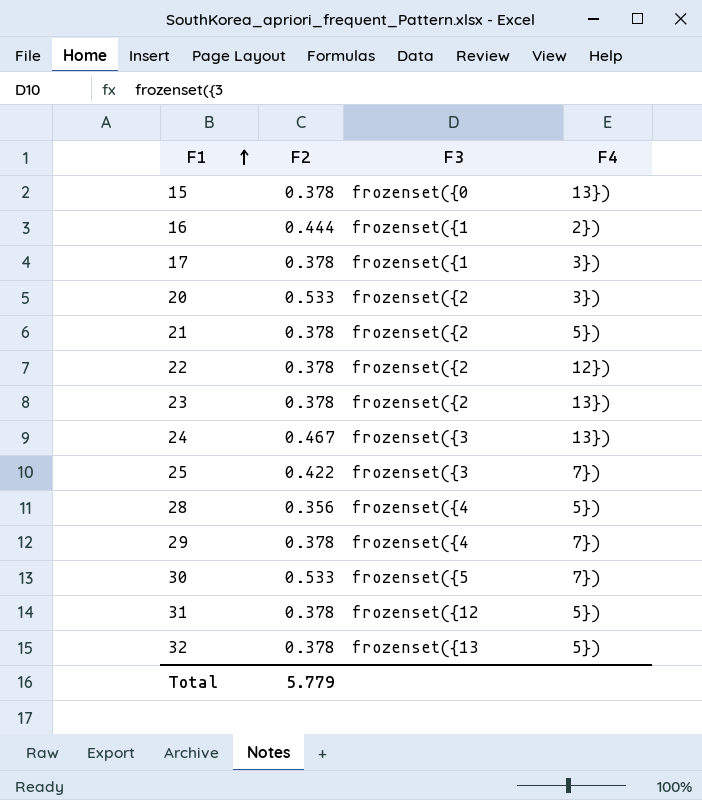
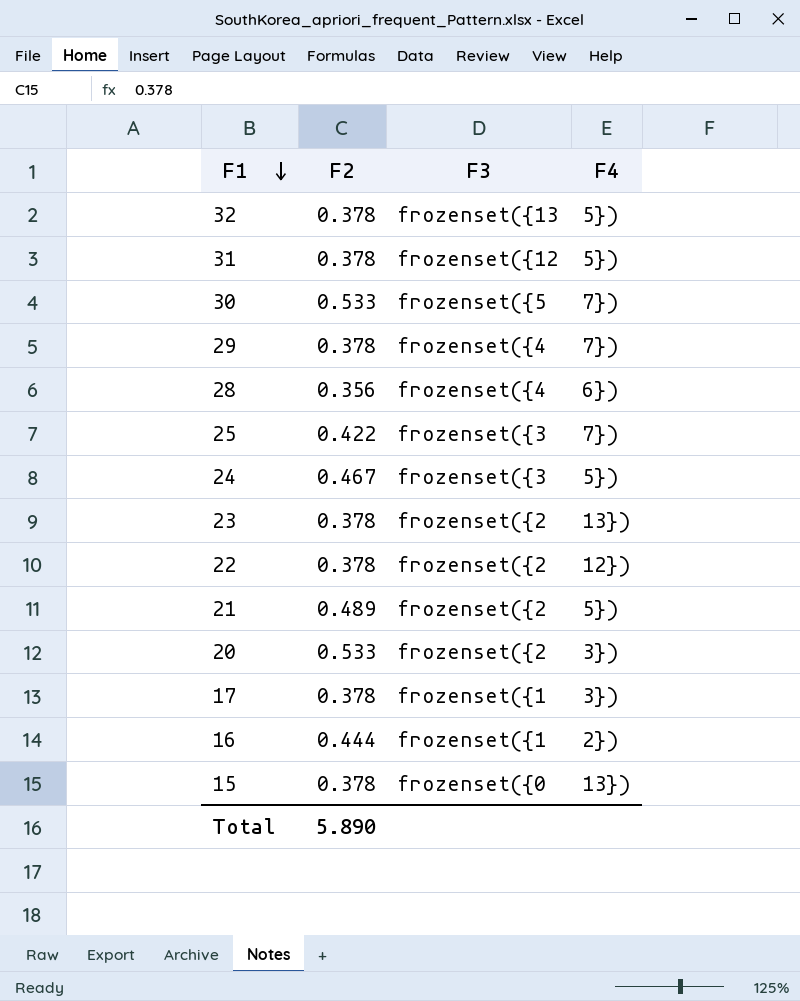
row order: F1 ascending -> F1 descending
28 | F4: 5}) -> 6})
24 | F4: 13}) -> 5})
21 | F2: 0.378 -> 0.489
Total | F2: 5.779 -> 5.890

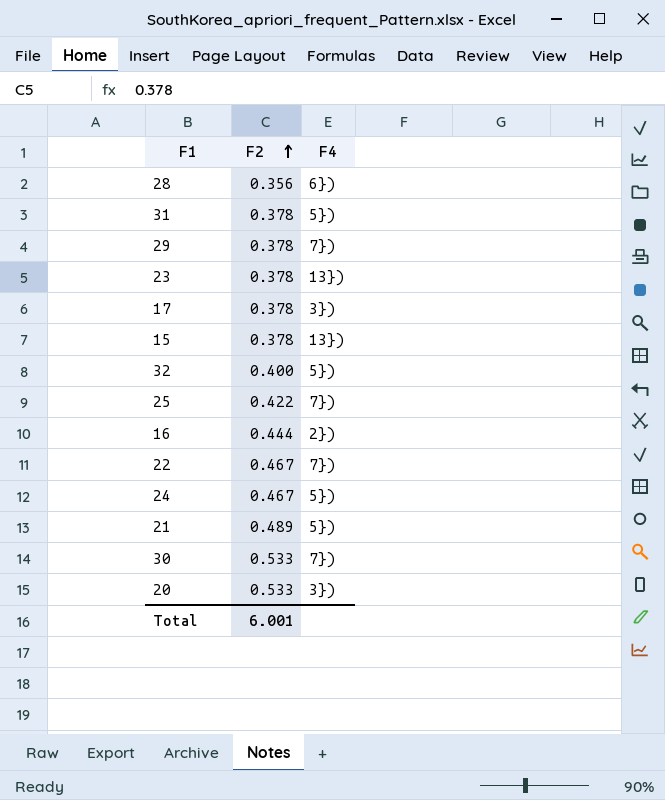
row order: F1 descending -> F2 ascending
column F3 | position: 3 -> none
32 | F2: 0.378 -> 0.400
22 | F2: 0.378 -> 0.467
22 | F4: 12}) -> 7})
Total | F2: 5.890 -> 6.001

